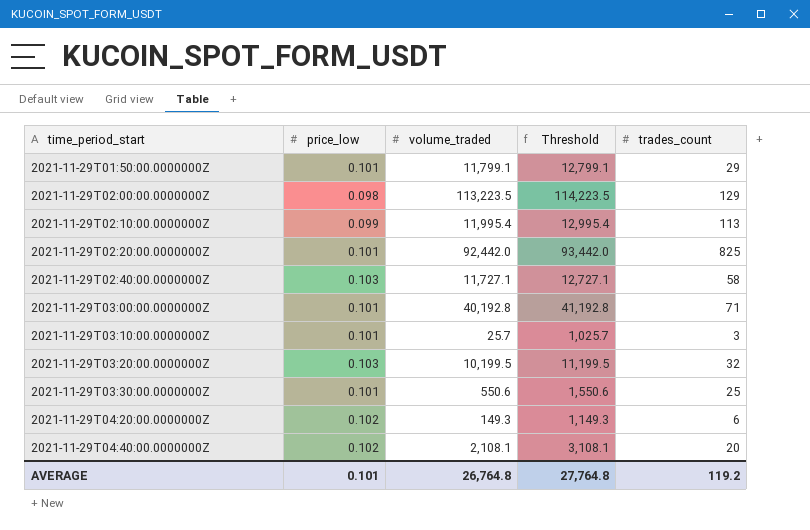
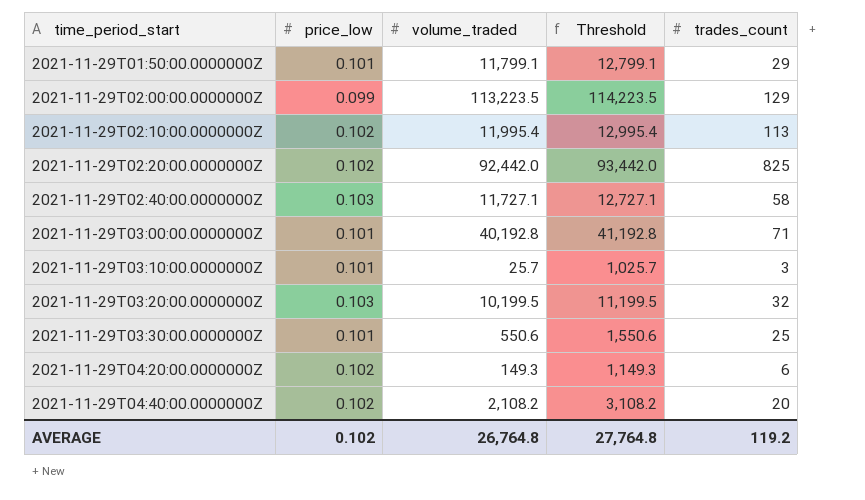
2021-11-29T02:00:00.0000000Z | price_low: 0.098 -> 0.099
2021-11-29T02:10:00.0000000Z | price_low: 0.099 -> 0.102
2021-11-29T02:20:00.0000000Z | price_low: 0.101 -> 0.102
2021-11-29T04:40:00.0000000Z | volume_traded: 2,108.1 -> 2,108.2
2021-11-29T04:40:00.0000000Z | Threshold: 3,108.1 -> 3,108.2
AVERAGE | price_low: 0.101 -> 0.102

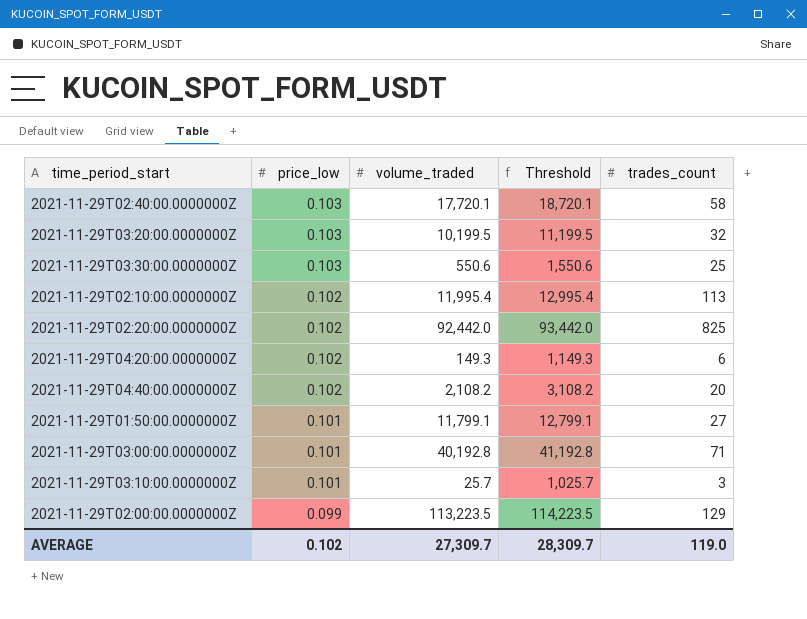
row order: time_period_start ascending -> price_low descending
2021-11-29T02:40:00.0000000Z | volume_traded: 11,727.1 -> 17,720.1
2021-11-29T02:40:00.0000000Z | Threshold: 12,727.1 -> 18,720.1
2021-11-29T03:30:00.0000000Z | price_low: 0.101 -> 0.103
2021-11-29T01:50:00.0000000Z | trades_count: 29 -> 27
AVERAGE | volume_traded: 26,764.8 -> 27,309.7
AVERAGE | Threshold: 27,764.8 -> 28,309.7
AVERAGE | trades_count: 119.2 -> 119.0

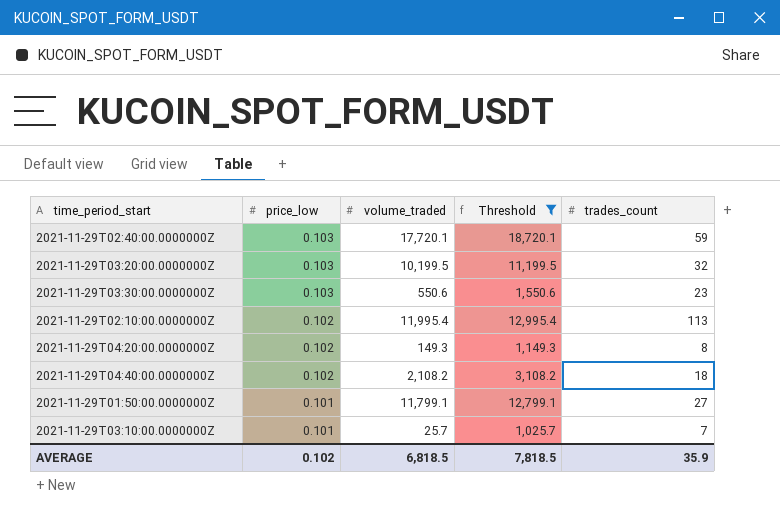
filter: none -> Threshold <= 18,720.1
2021-11-29T02:40:00.0000000Z | trades_count: 58 -> 59
2021-11-29T03:30:00.0000000Z | trades_count: 25 -> 23
2021-11-29T04:20:00.0000000Z | trades_count: 6 -> 8
2021-11-29T04:40:00.0000000Z | trades_count: 20 -> 18
2021-11-29T03:10:00.0000000Z | trades_count: 3 -> 7
AVERAGE | volume_traded: 27,309.7 -> 6,818.5
AVERAGE | Threshold: 28,309.7 -> 7,818.5
AVERAGE | trades_count: 119.0 -> 35.9

